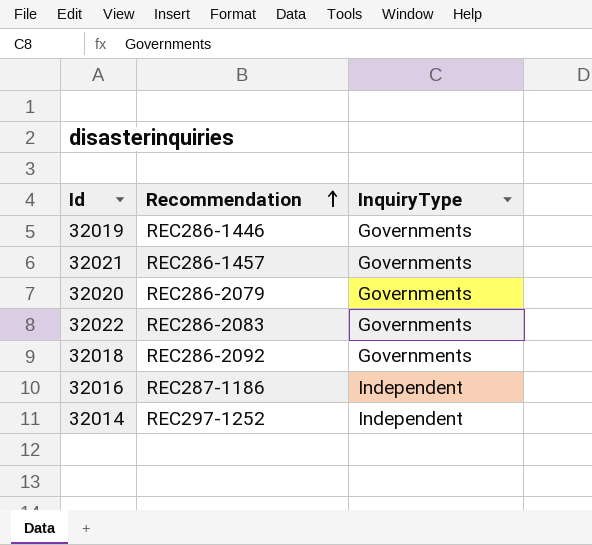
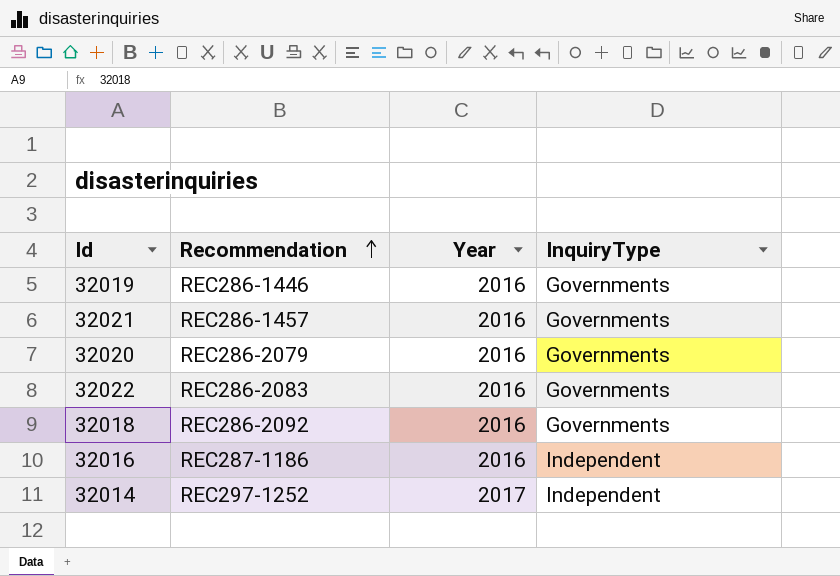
column Year | position: none -> 3

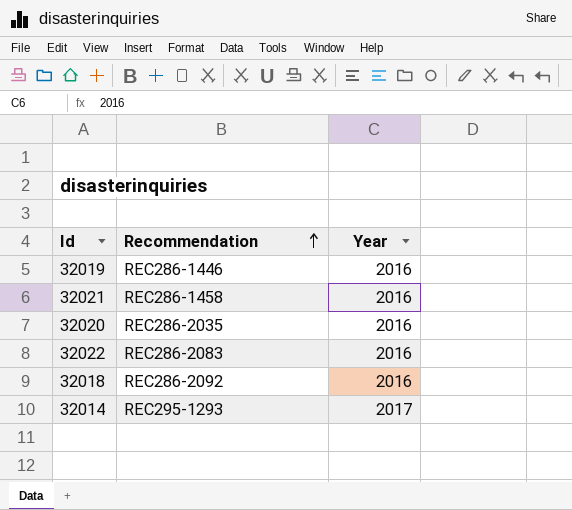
column InquiryType | position: 4 -> none
row 32016: REC287-1186 | 2016 | Independent -> none
32021 | Recommendation: REC286-1457 -> REC286-1458
32020 | Recommendation: REC286-2079 -> REC286-2035
32014 | Recommendation: REC297-1252 -> REC295-1293

